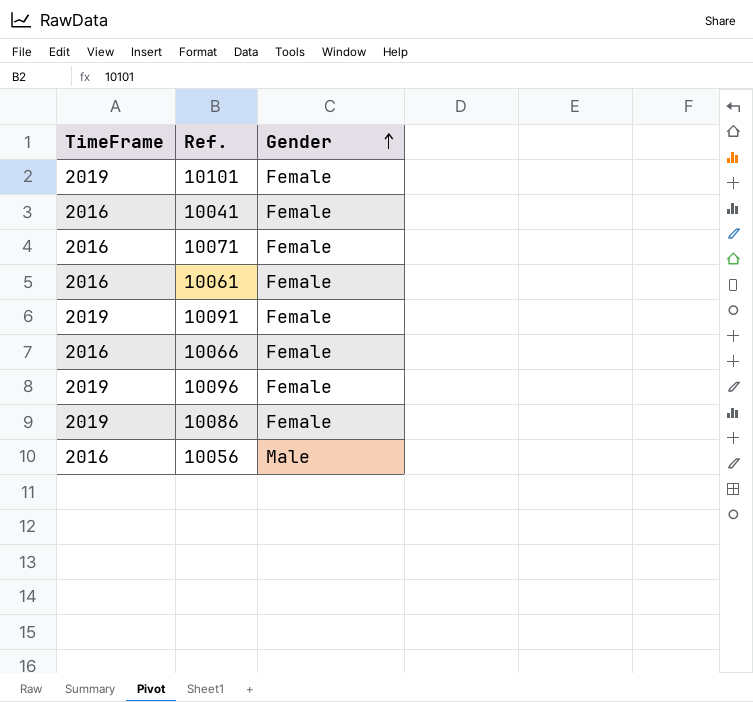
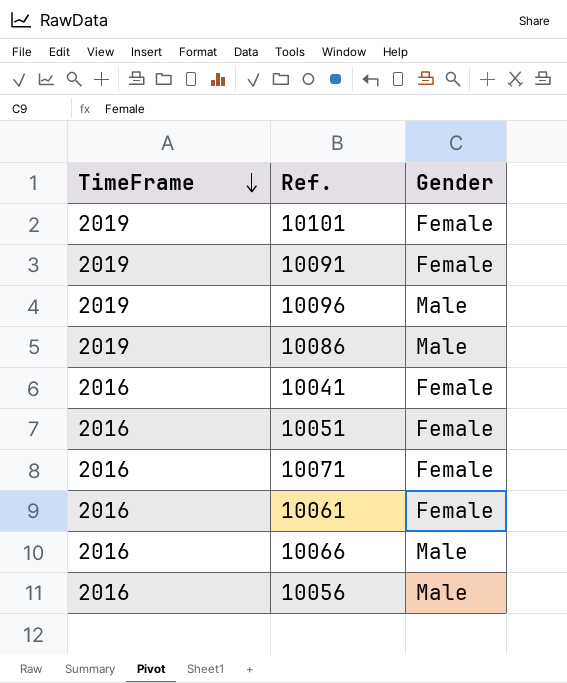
row order: Gender ascending -> TimeFrame descending
10096 | Gender: Female -> Male
10086 | Gender: Female -> Male
row 10051: none -> 2016 | Female
10066 | Gender: Female -> Male

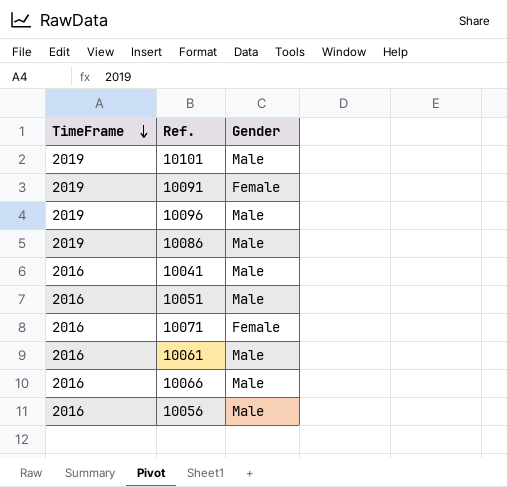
10101 | Gender: Female -> Male
10041 | Gender: Female -> Male
10051 | Gender: Female -> Male
10061 | Gender: Female -> Male

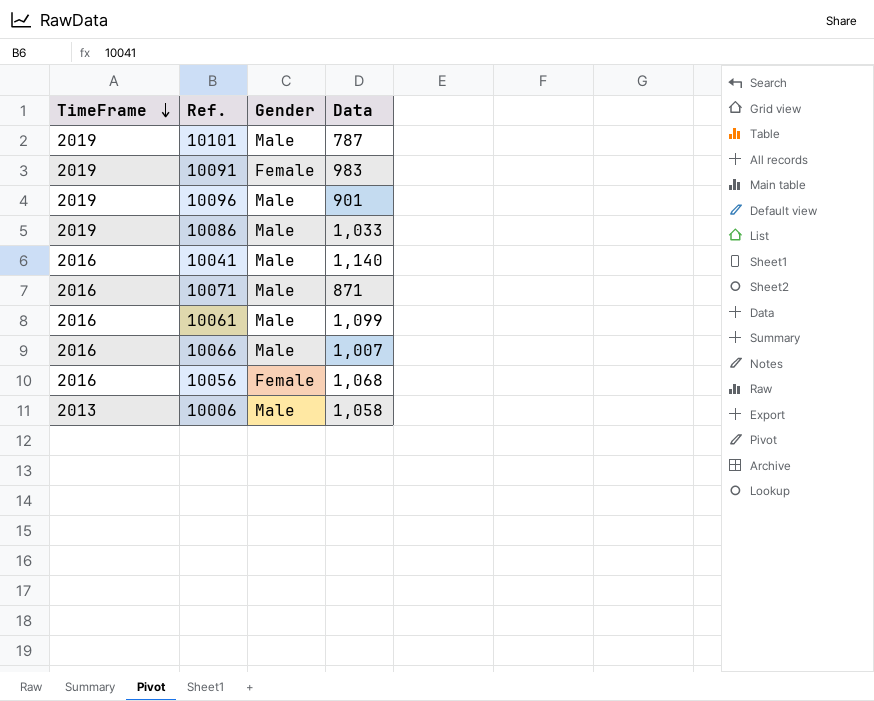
column Data | position: none -> 4
row 10051: 2016 | Male -> none
10071 | Gender: Female -> Male
10056 | Gender: Male -> Female
row 10006: none -> 2013 | Male | 1,058

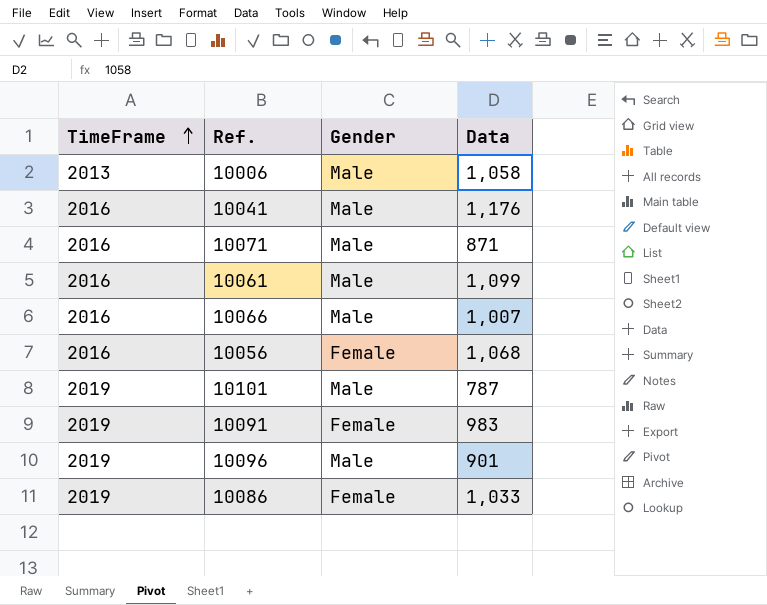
row order: TimeFrame descending -> TimeFrame ascending
10041 | Data: 1,140 -> 1,176
10086 | Gender: Male -> Female

